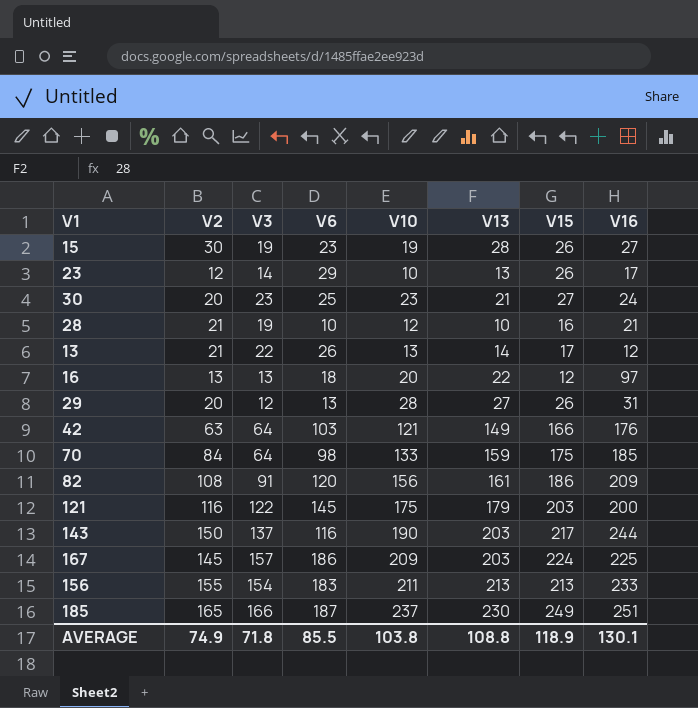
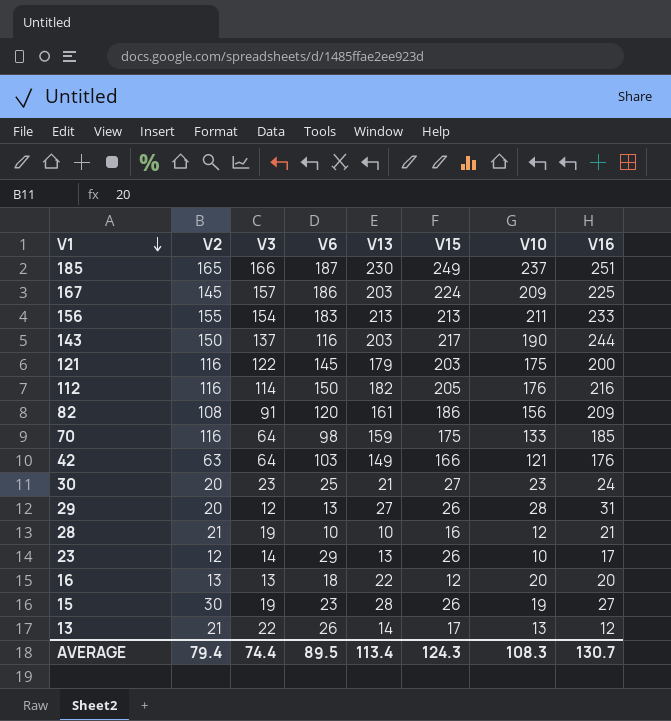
row order: none -> V1 descending
column V10 | position: 5 -> 7
row 112: none -> 116 | 114 | 150 | 182 | 205 | 176 | 216
70 | V2: 84 -> 116
16 | V16: 97 -> 20
AVERAGE | V2: 74.9 -> 79.4
AVERAGE | V3: 71.8 -> 74.4
AVERAGE | V6: 85.5 -> 89.5
AVERAGE | V13: 108.8 -> 113.4
AVERAGE | V15: 118.9 -> 124.3
AVERAGE | V10: 103.8 -> 108.3
AVERAGE | V16: 130.1 -> 130.7

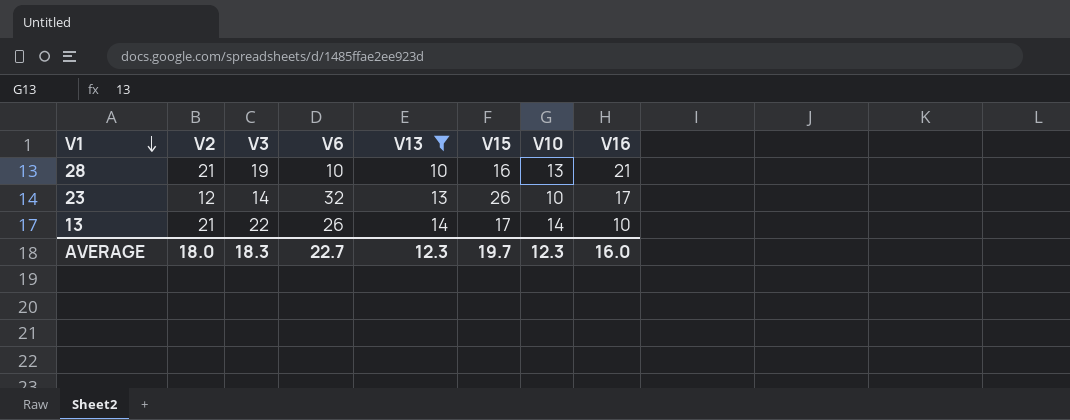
filter: none -> V13 <= 14
28 | V10: 12 -> 13
23 | V6: 29 -> 32
13 | V10: 13 -> 14
13 | V16: 12 -> 10
AVERAGE | V2: 79.4 -> 18.0
AVERAGE | V3: 74.4 -> 18.3
AVERAGE | V6: 89.5 -> 22.7
AVERAGE | V13: 113.4 -> 12.3
AVERAGE | V15: 124.3 -> 19.7
AVERAGE | V10: 108.3 -> 12.3
AVERAGE | V16: 130.7 -> 16.0

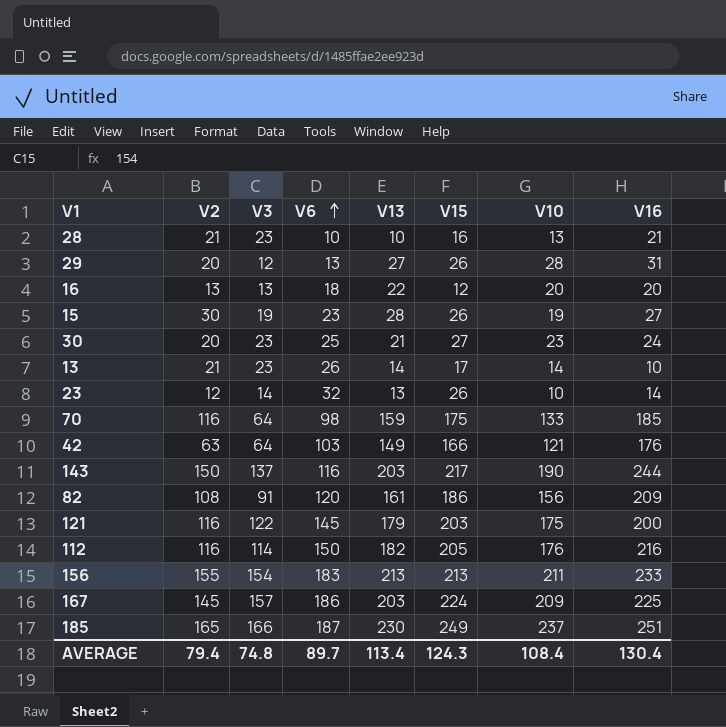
filter: V13 <= 14 -> none
row order: V1 descending -> V6 ascending
28 | V3: 19 -> 23
13 | V3: 22 -> 23
23 | V16: 17 -> 14
AVERAGE | V2: 18.0 -> 79.4
AVERAGE | V3: 18.3 -> 74.8
AVERAGE | V6: 22.7 -> 89.7
AVERAGE | V13: 12.3 -> 113.4
AVERAGE | V15: 19.7 -> 124.3
AVERAGE | V10: 12.3 -> 108.4
AVERAGE | V16: 16.0 -> 130.4

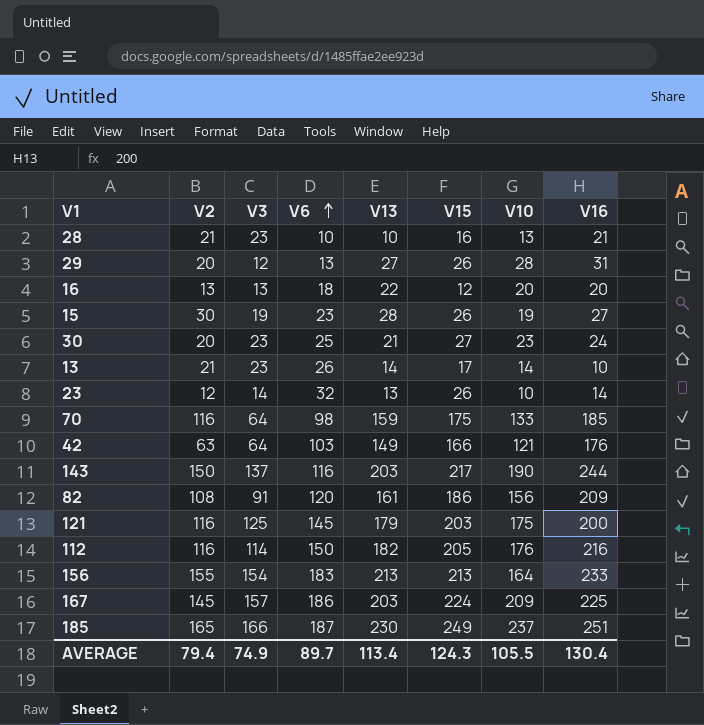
121 | V3: 122 -> 125
156 | V10: 211 -> 164
AVERAGE | V3: 74.8 -> 74.9
AVERAGE | V10: 108.4 -> 105.5

